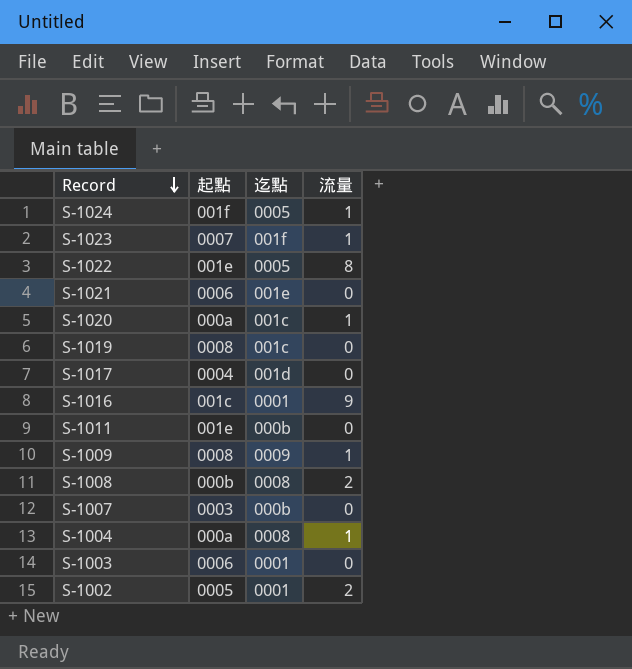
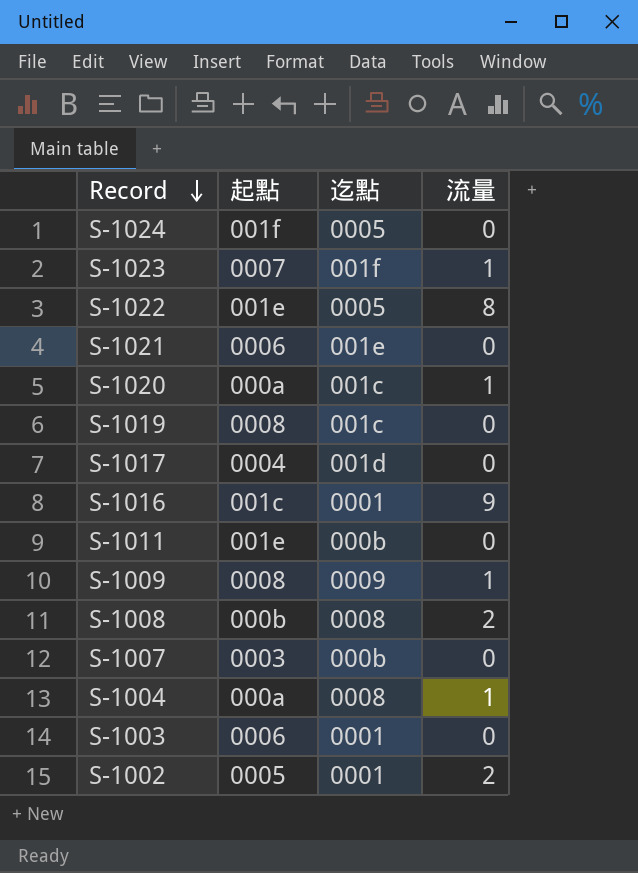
S-1024 | 流量: 1 -> 0

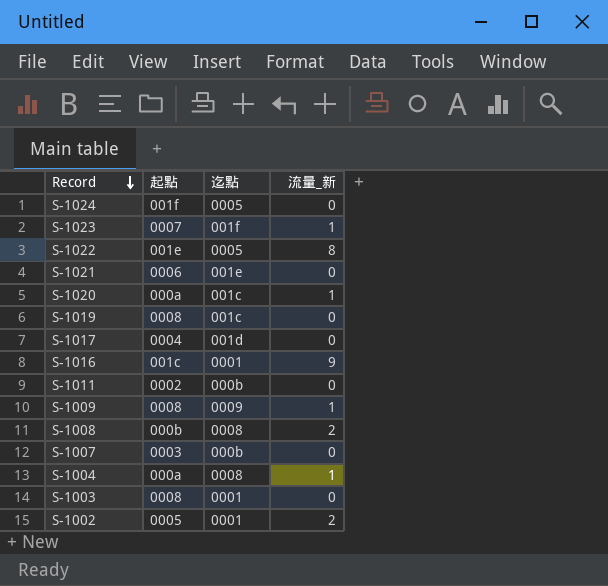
column name: 流量 -> 流量_新
S-1011 | 起點: 001e -> 0002
S-1003 | 起點: 0006 -> 0008

